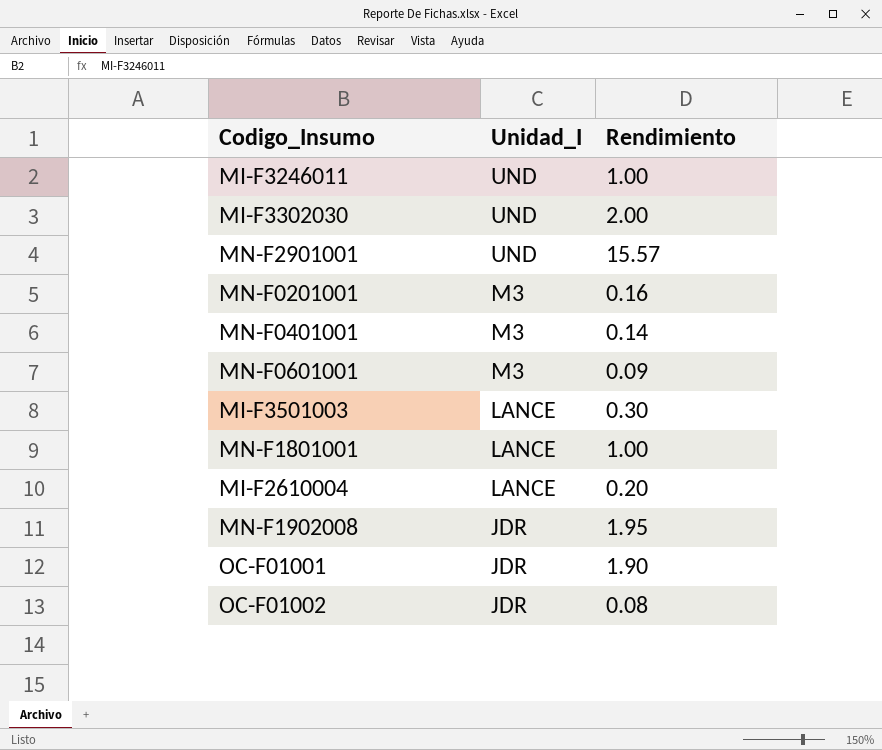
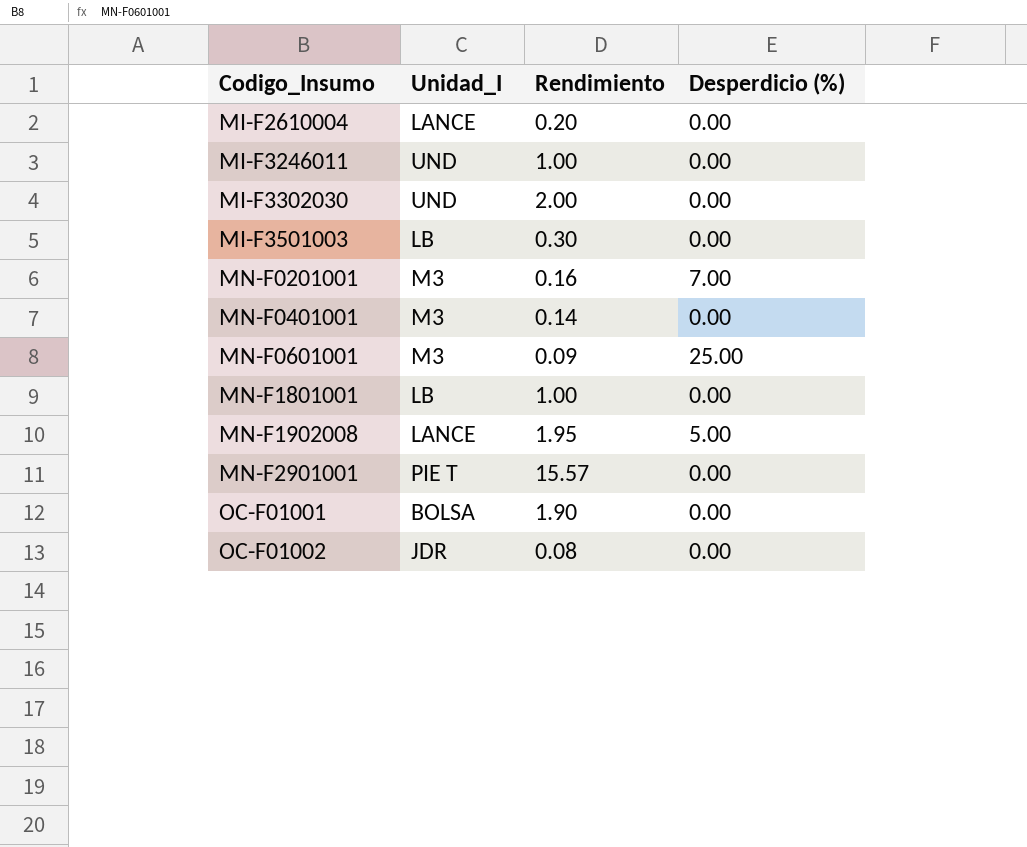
row order: Unidad_I descending -> Codigo_Insumo ascending
column Desperdicio (%) | position: none -> 4
MI-F3501003 | Unidad_I: LANCE -> LB
MN-F1801001 | Unidad_I: LANCE -> LB
MN-F1902008 | Unidad_I: JDR -> LANCE
MN-F2901001 | Unidad_I: UND -> PIE T
OC-F01001 | Unidad_I: JDR -> BOLSA

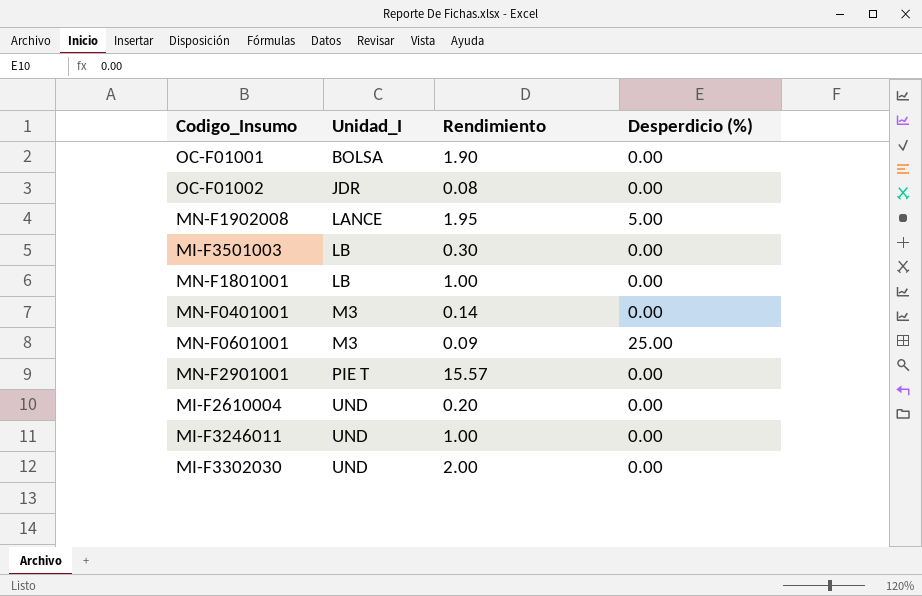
row order: Codigo_Insumo ascending -> Unidad_I ascending
row MN-F0201001: M3 | 0.16 | 7.00 -> none
MI-F2610004 | Unidad_I: LANCE -> UND

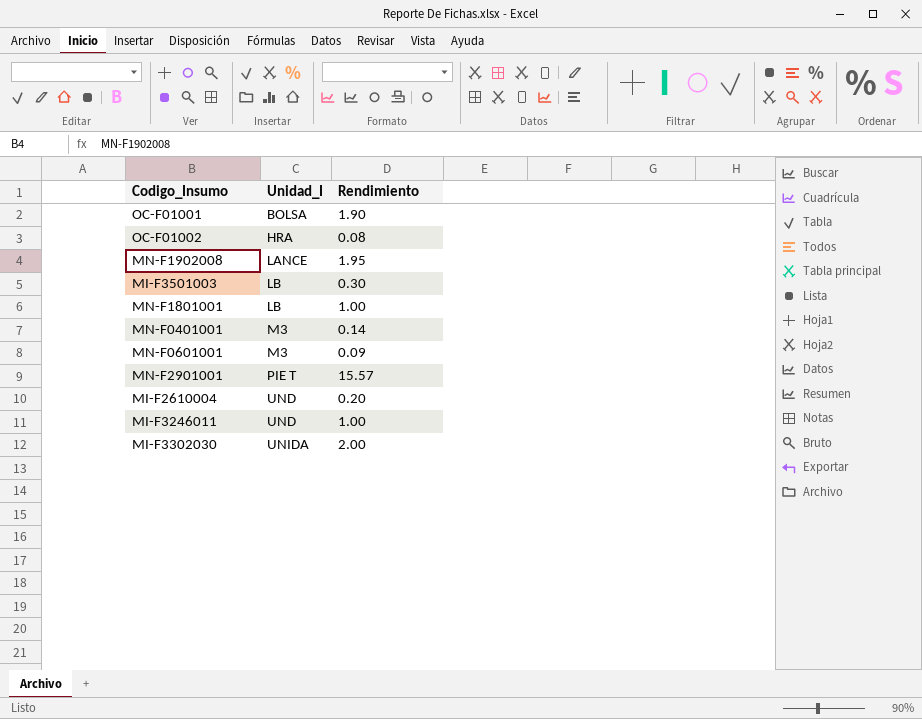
column Desperdicio (%) | position: 4 -> none
OC-F01002 | Unidad_I: JDR -> HRA
MI-F3302030 | Unidad_I: UND -> UNIDA

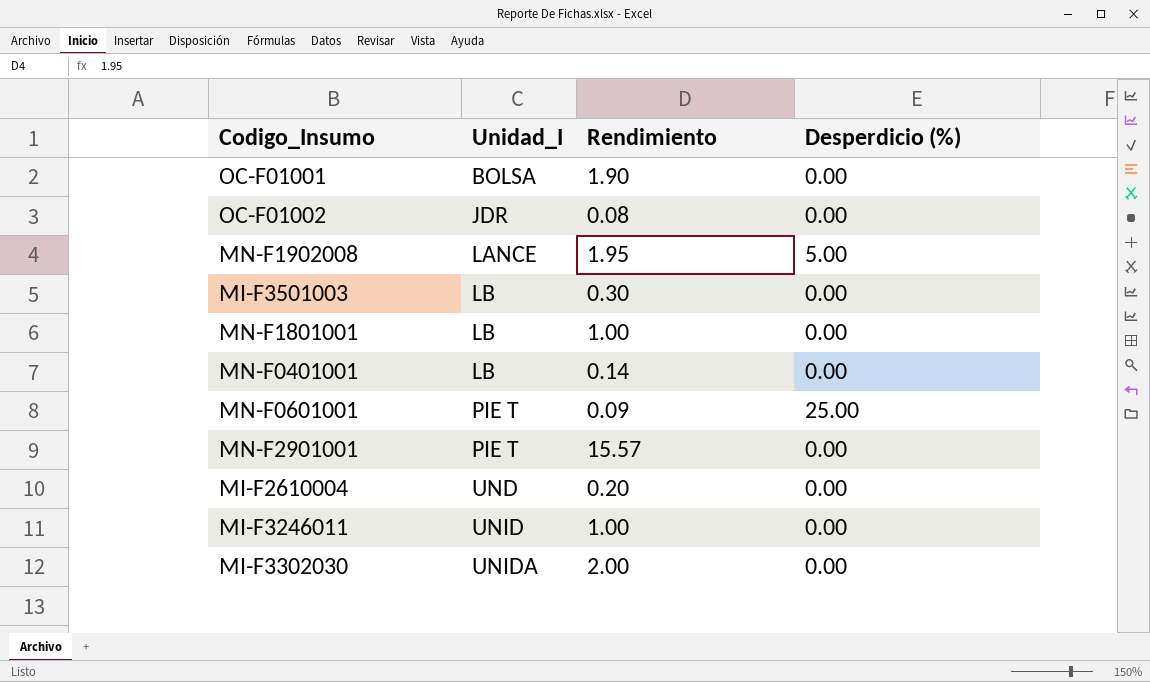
column Desperdicio (%) | position: none -> 4
OC-F01002 | Unidad_I: HRA -> JDR
MN-F0401001 | Unidad_I: M3 -> LB
MN-F0601001 | Unidad_I: M3 -> PIE T
MI-F3246011 | Unidad_I: UND -> UNID

